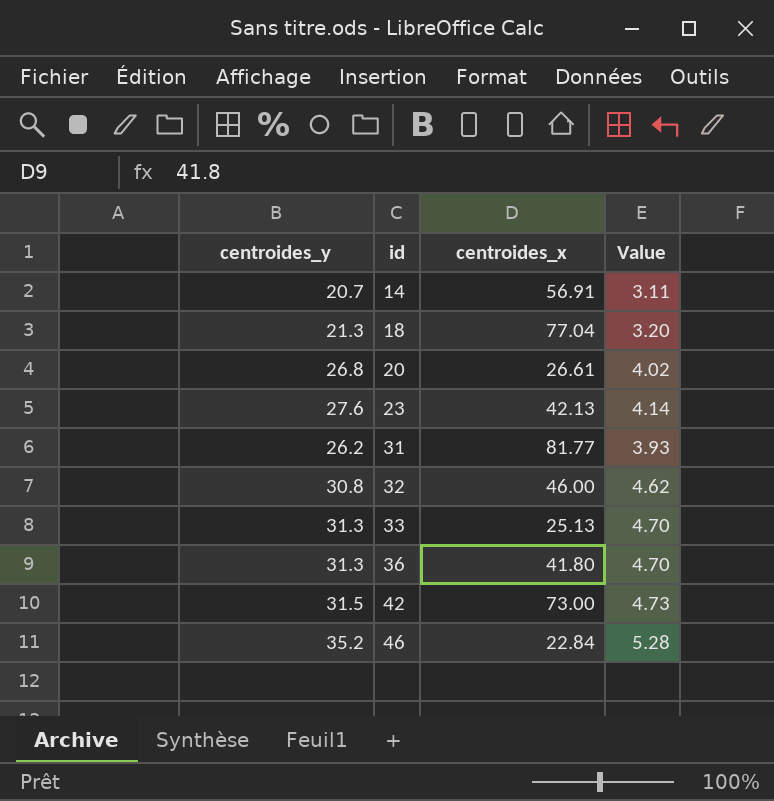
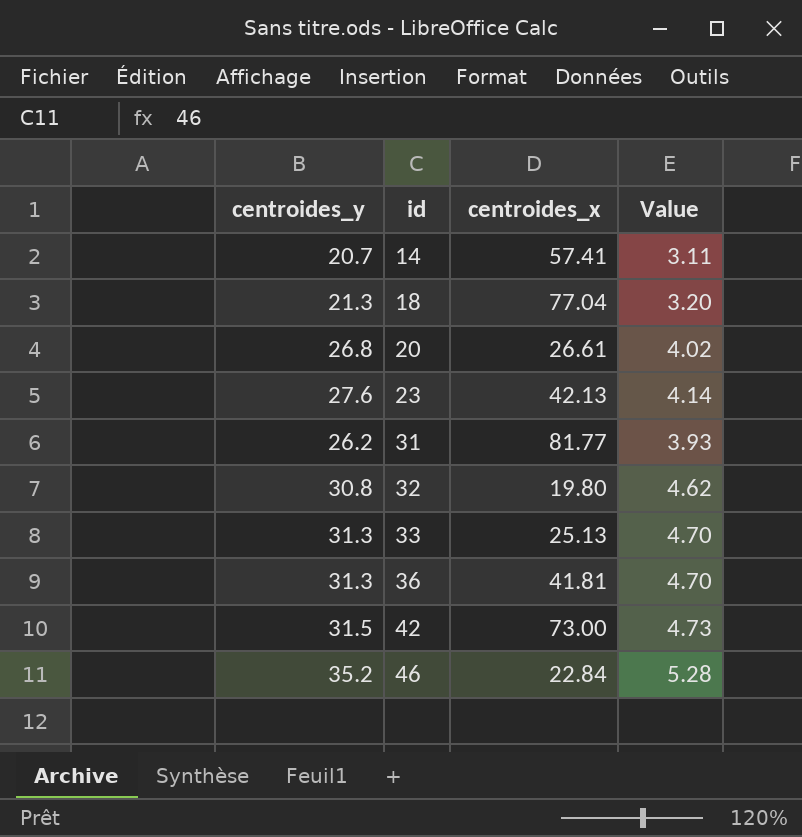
14 | centroides_x: 56.91 -> 57.41
32 | centroides_x: 46.00 -> 19.80
36 | centroides_x: 41.80 -> 41.81

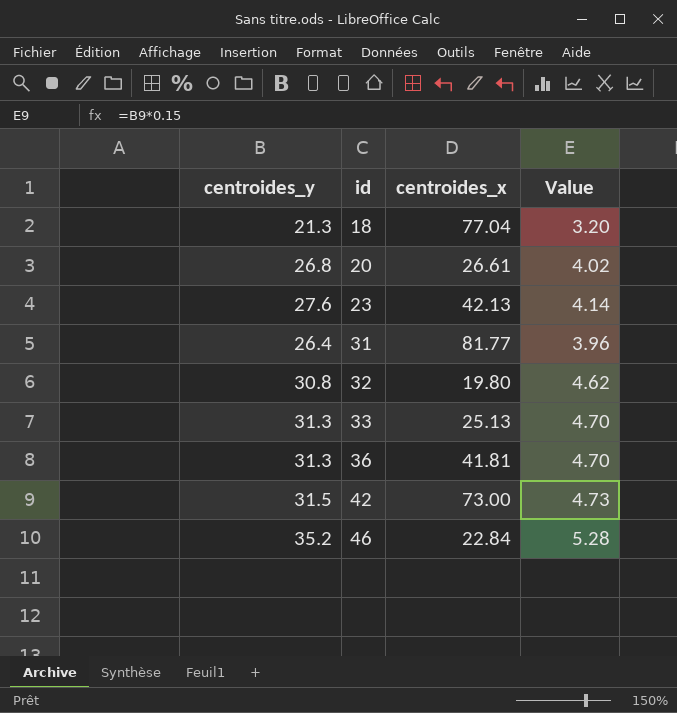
row 14: 20.7 | 57.41 | 3.11 -> none
31 | centroides_y: 26.2 -> 26.4
31 | Value: 3.93 -> 3.96

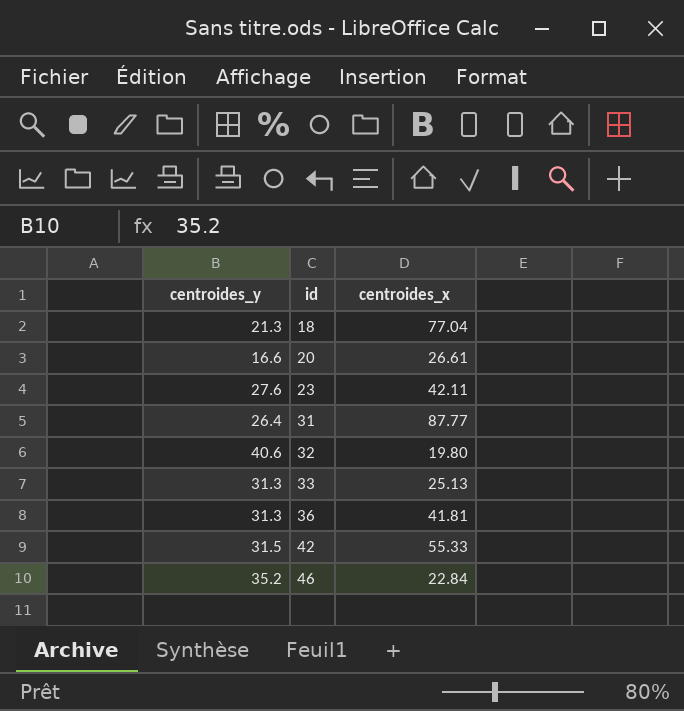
column Value | formula: [centroides_y] * 0.15 -> none
20 | centroides_y: 26.8 -> 16.6
23 | centroides_x: 42.13 -> 42.11
31 | centroides_x: 81.77 -> 87.77
32 | centroides_y: 30.8 -> 40.6
42 | centroides_x: 73.00 -> 55.33

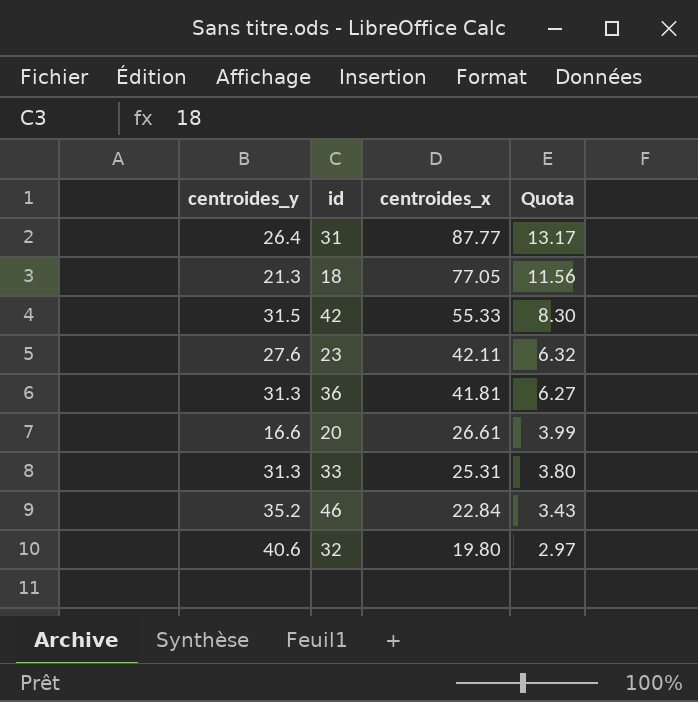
row order: id ascending -> centroides_x descending
column Quota | formula: none -> [centroides_x] * 0.15
18 | centroides_x: 77.04 -> 77.05
33 | centroides_x: 25.13 -> 25.31

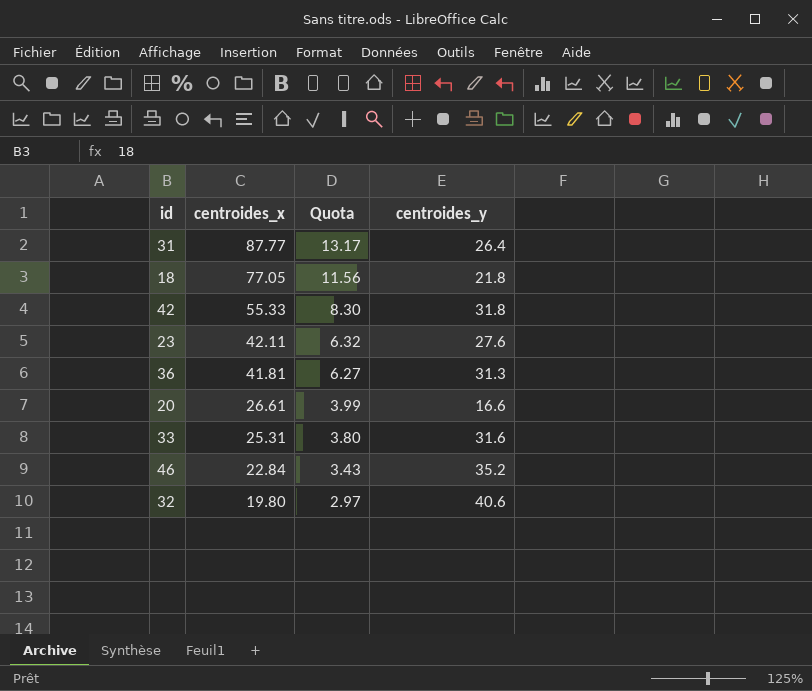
column centroides_y | position: 1 -> 4
18 | centroides_y: 21.3 -> 21.8
42 | centroides_y: 31.5 -> 31.8
33 | centroides_y: 31.3 -> 31.6

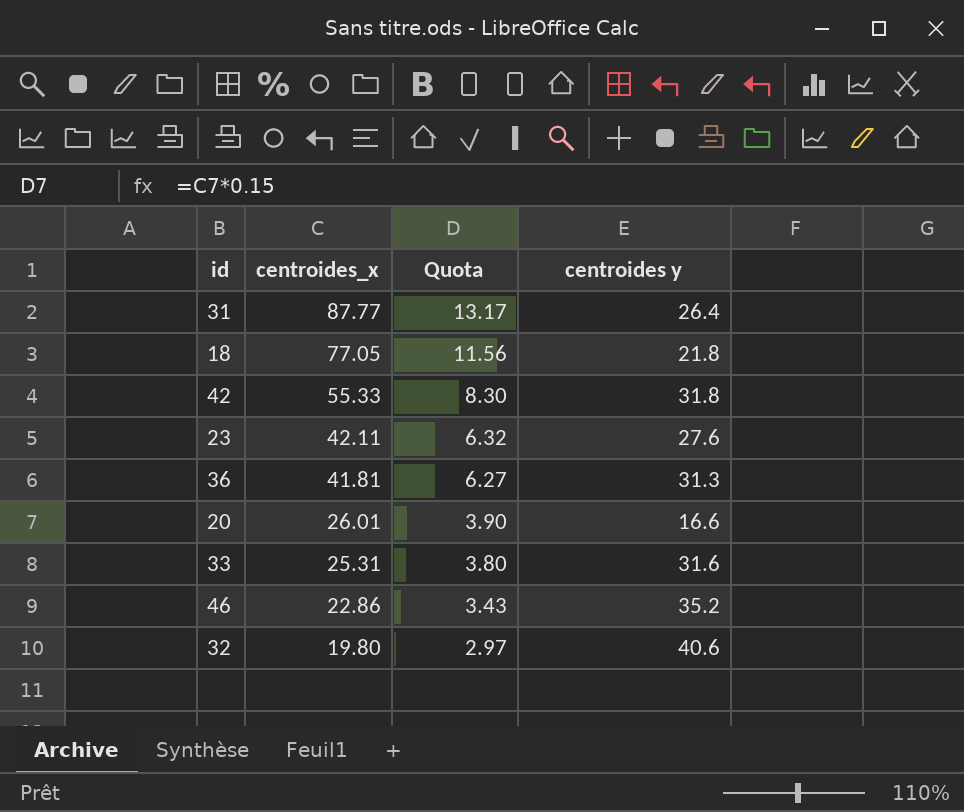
column name: centroides_y -> centroides y
20 | centroides_x: 26.61 -> 26.01
20 | Quota: 3.99 -> 3.90
46 | centroides_x: 22.84 -> 22.86

